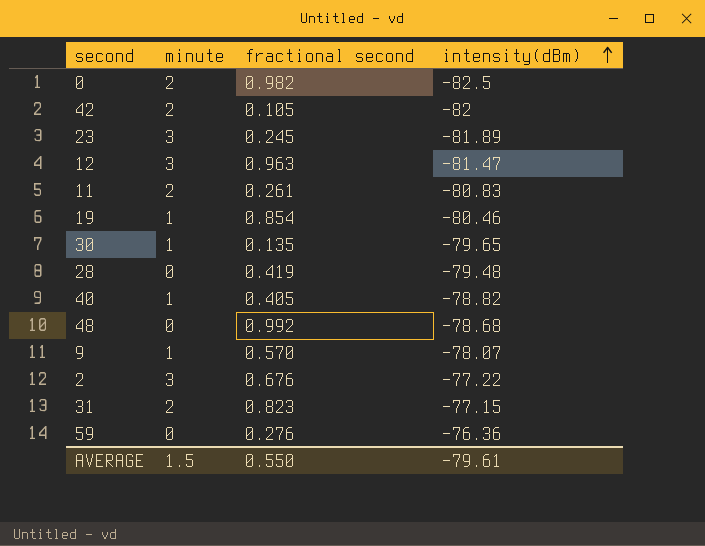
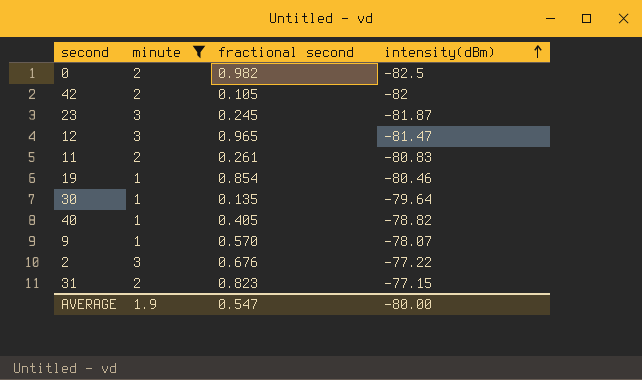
filter: none -> minute != 0
23 | intensity(dBm): -81.89 -> -81.87
12 | fractional second: 0.963 -> 0.965
30 | intensity(dBm): -79.65 -> -79.64
AVERAGE | minute: 1.5 -> 1.9
AVERAGE | fractional second: 0.550 -> 0.547
AVERAGE | intensity(dBm): -79.61 -> -80.00

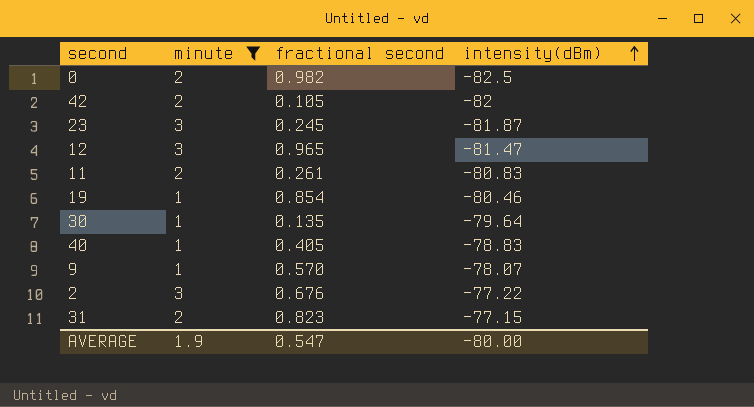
40 | intensity(dBm): -78.82 -> -78.83

